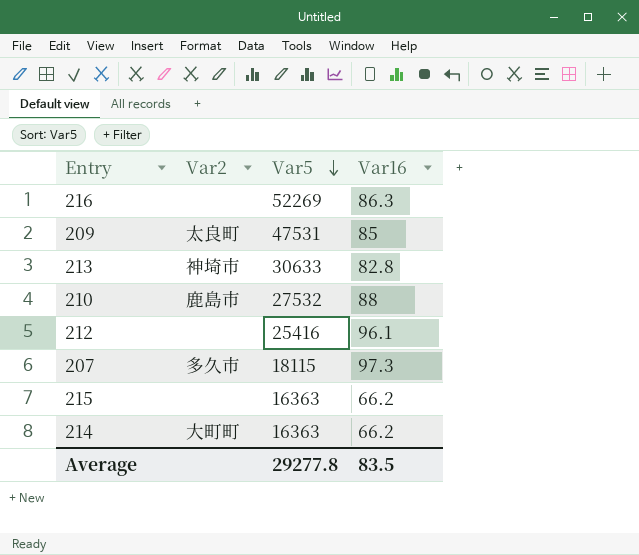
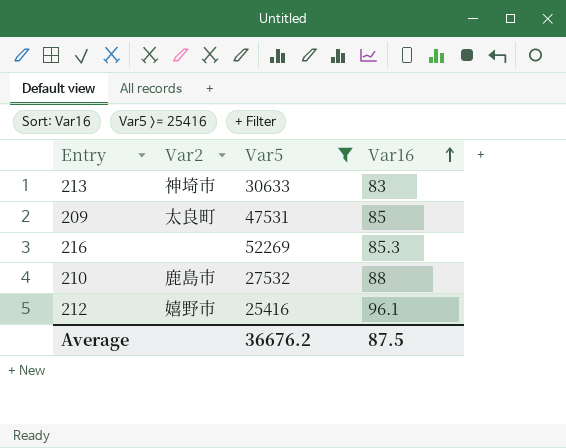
filter: none -> Var5 >= 25416
row order: Var5 descending -> Var16 ascending
213 | Var16: 82.8 -> 83
216 | Var16: 86.3 -> 85.3
212 | Var2: none -> 嬉野市
Average | Var5: 29277.8 -> 36676.2
Average | Var16: 83.5 -> 87.5

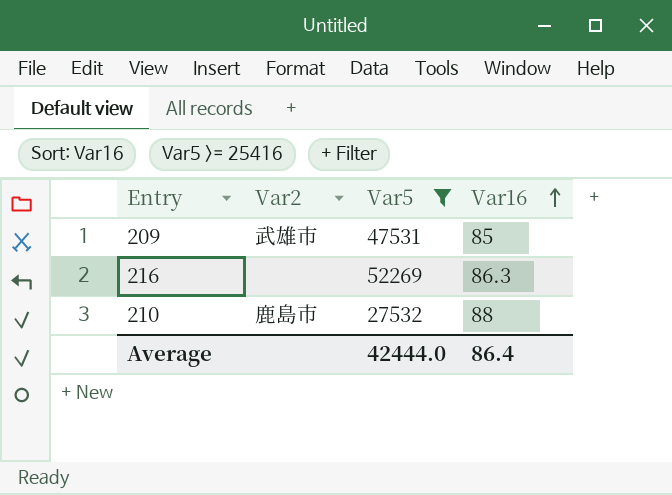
row 213: 神埼市 | 30633 | 83 -> none
row 212: 嬉野市 | 25416 | 96.1 -> none
209 | Var2: 太良町 -> 武雄市
216 | Var16: 85.3 -> 86.3
Average | Var5: 36676.2 -> 42444.0
Average | Var16: 87.5 -> 86.4

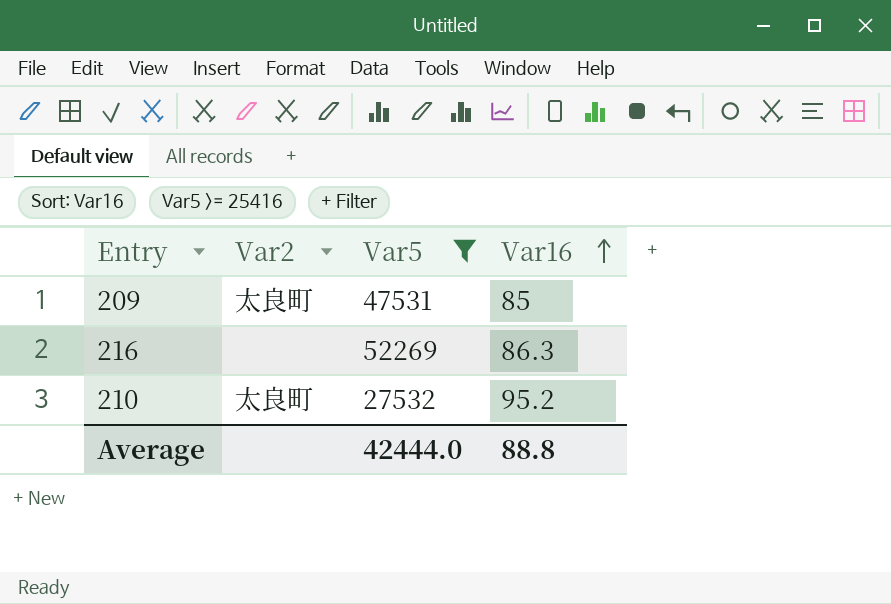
209 | Var2: 武雄市 -> 太良町
210 | Var2: 鹿島市 -> 太良町
210 | Var16: 88 -> 95.2
Average | Var16: 86.4 -> 88.8

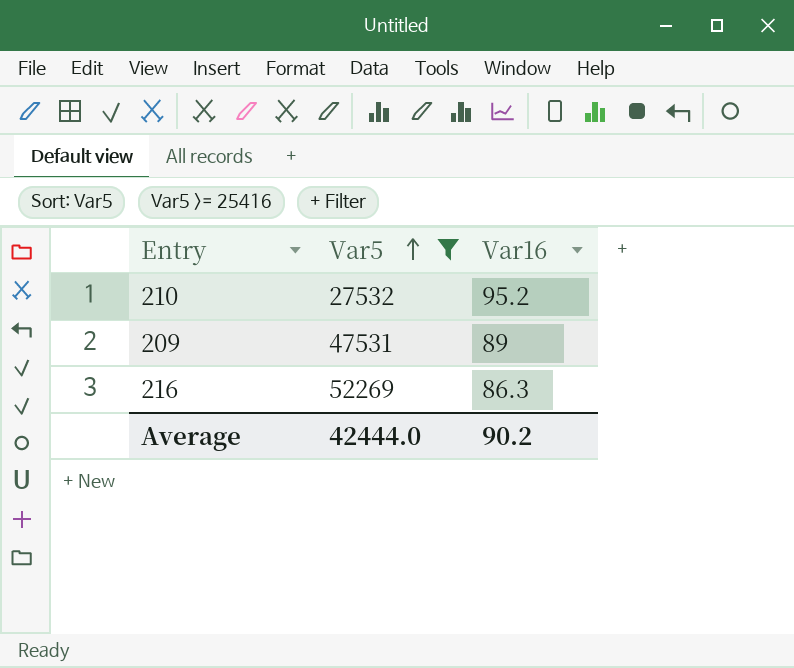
row order: Var16 ascending -> Var5 ascending
column Var2 | position: 2 -> none
209 | Var16: 85 -> 89
Average | Var16: 88.8 -> 90.2

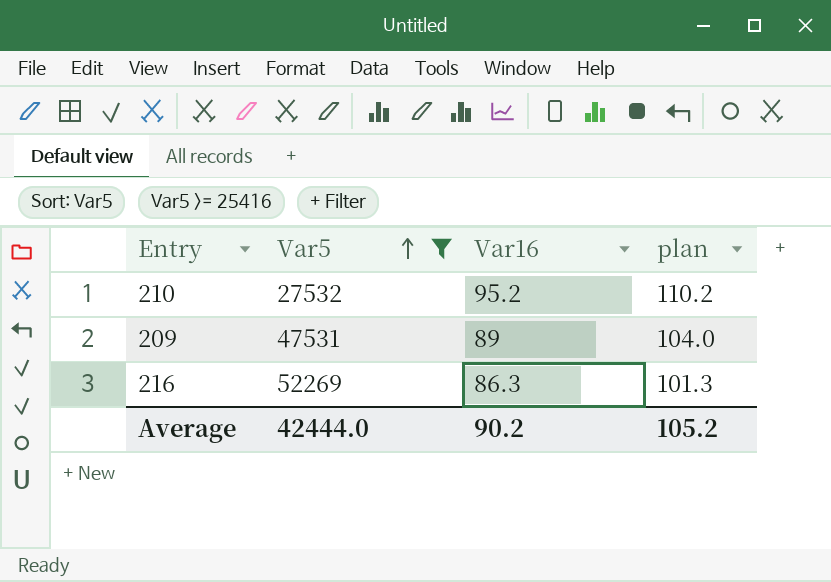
column plan | formula: none -> [Var16] + 15

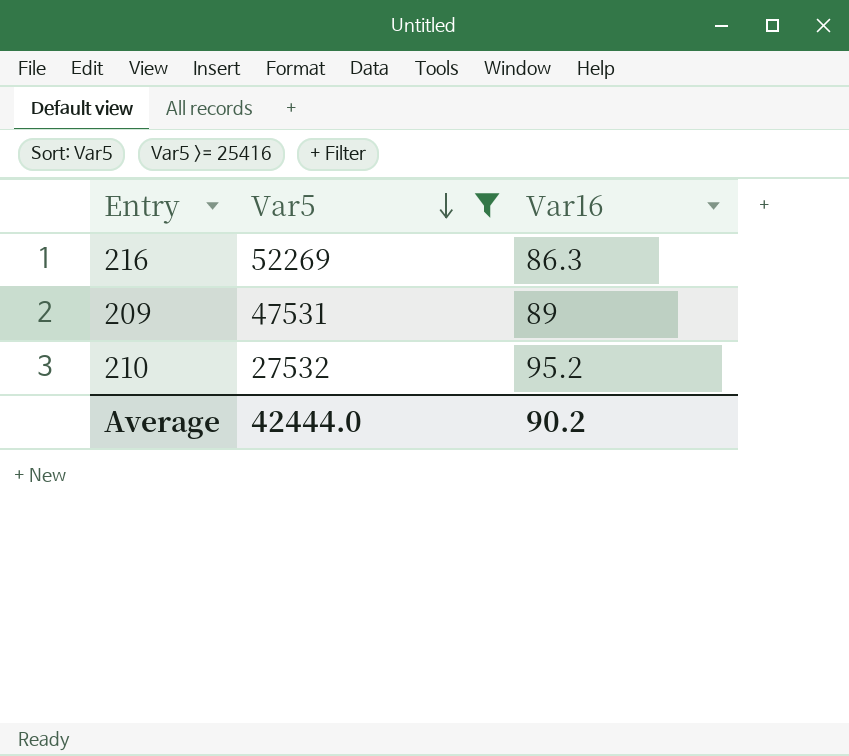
row order: Var5 ascending -> Var5 descending
column plan | formula: [Var16] + 15 -> none

